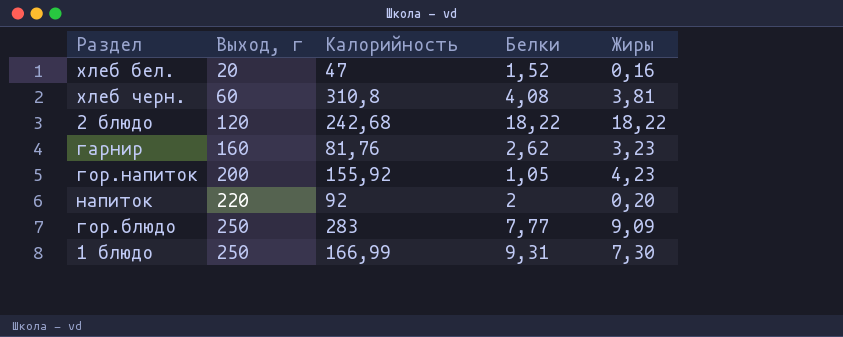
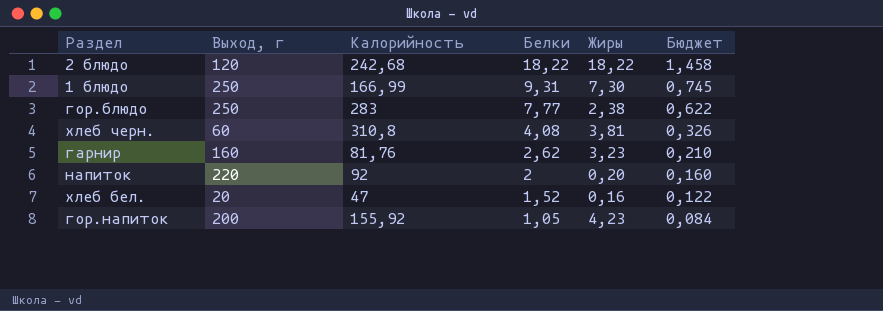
row order: Выход, г ascending -> Белки descending
column Бюджет | formula: none -> [Белки] * 0,08
гор.блюдо | Жиры: 9,09 -> 2,38

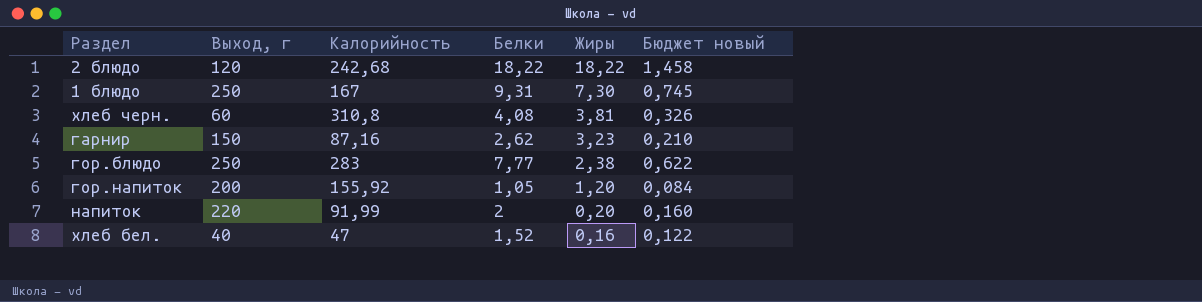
row order: Белки descending -> Жиры descending
column name: Бюджет -> Бюджет новый
1 блюдо | Калорийность: 166,99 -> 167
гарнир | Выход, г: 160 -> 150
гарнир | Калорийность: 81,76 -> 87,16
гор.напиток | Жиры: 4,23 -> 1,20
напиток | Калорийность: 92 -> 91,99
хлеб бел. | Выход, г: 20 -> 40

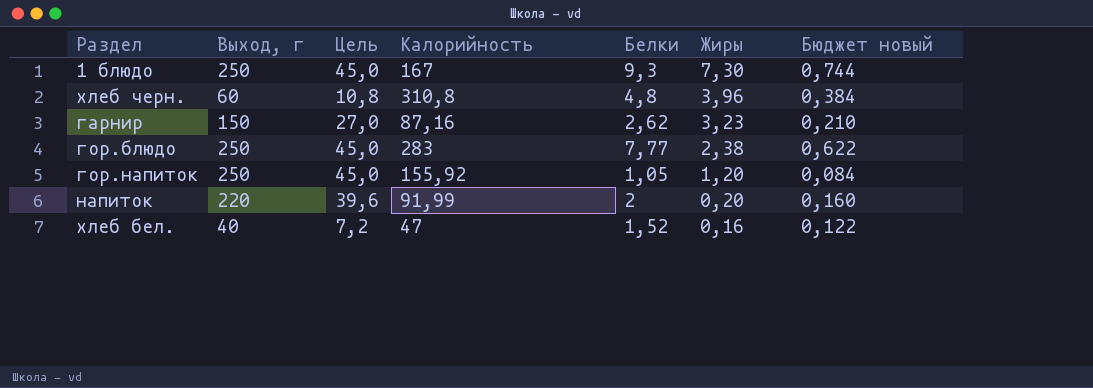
column Цель | formula: none -> [Выход, г] * 0,18
row 2 блюдо: 120 | 242,68 | 18,22 | 18,22 | 1,458 -> none
1 блюдо | Белки: 9,31 -> 9,3
1 блюдо | Бюджет новый: 0,745 -> 0,744
хлеб черн. | Белки: 4,08 -> 4,8
хлеб черн. | Жиры: 3,81 -> 3,96
хлеб черн. | Бюджет новый: 0,326 -> 0,384
гор.напиток | Выход, г: 200 -> 250

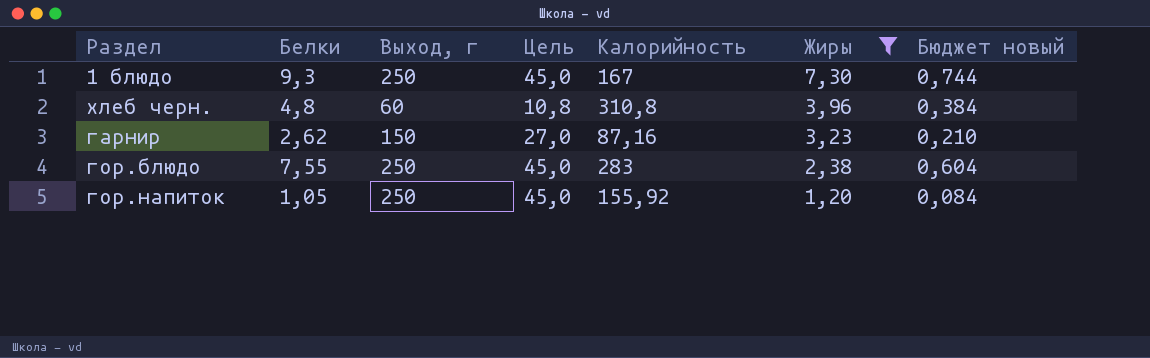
filter: none -> Жиры >= 1,20
column Белки | position: 5 -> 2
гор.блюдо | Белки: 7,77 -> 7,55
гор.блюдо | Бюджет новый: 0,622 -> 0,604

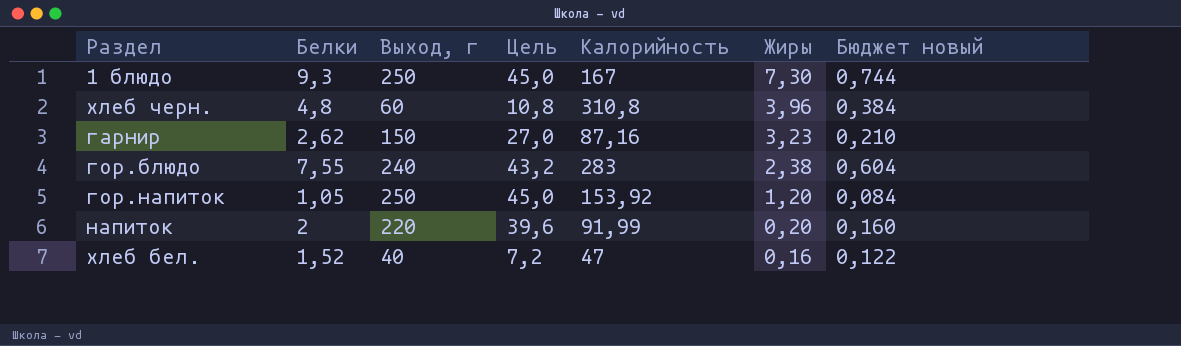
filter: Жиры >= 1,20 -> none
гор.блюдо | Выход, г: 250 -> 240
гор.блюдо | Цель: 45,0 -> 43,2
гор.напиток | Калорийность: 155,92 -> 153,92

